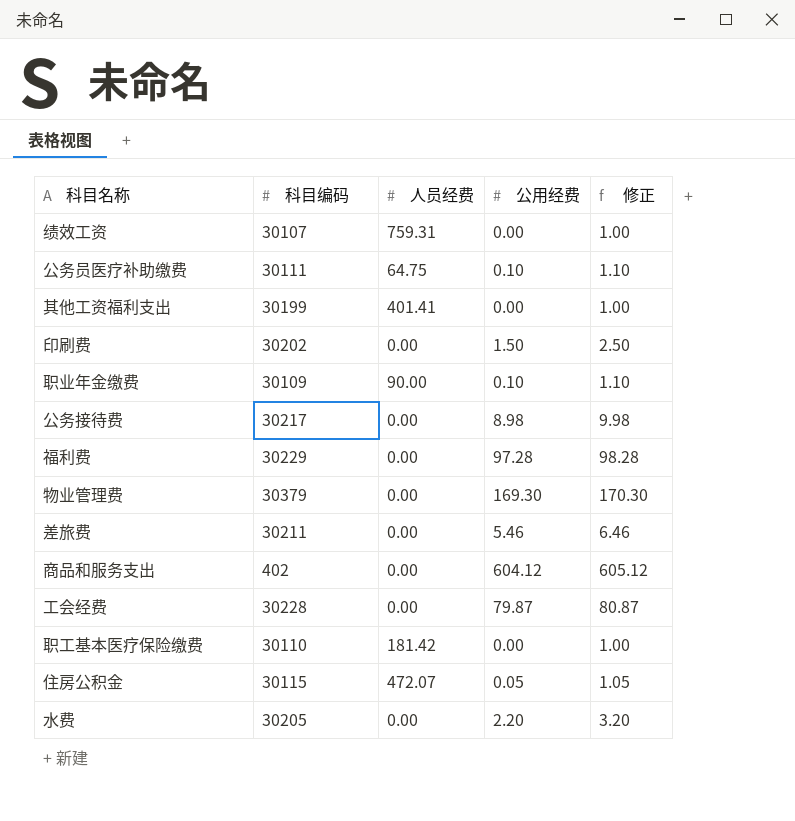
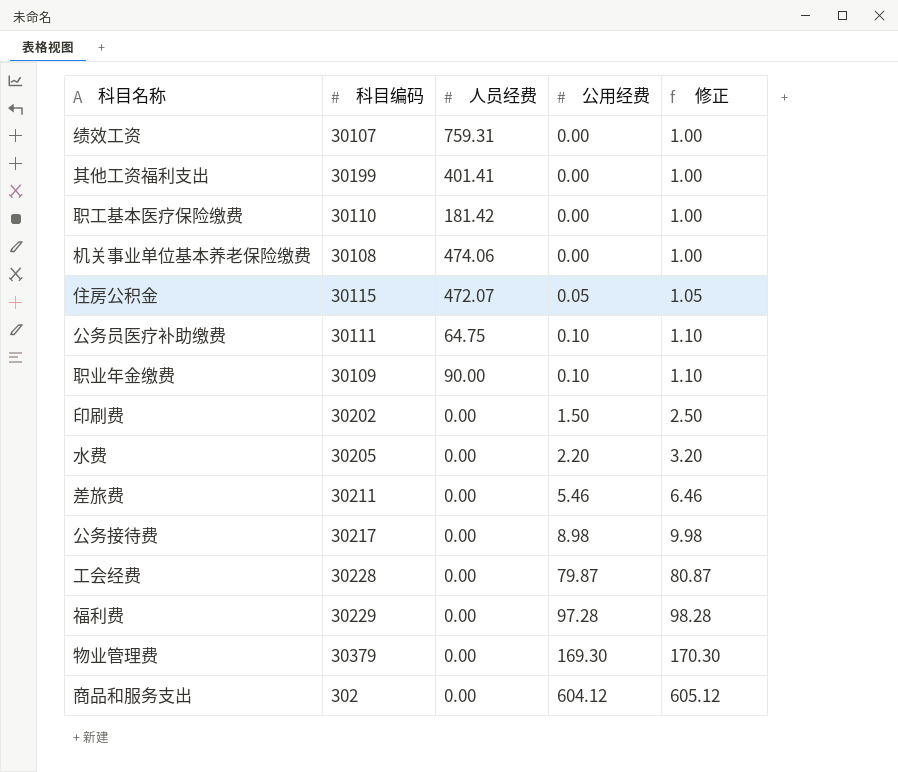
row order: none -> 公用经费 ascending
row 机关事业单位基本养老保险缴费: none -> 30108 | 474.06 | 0.00 | 1.00
商品和服务支出 | 科目编码: 402 -> 302

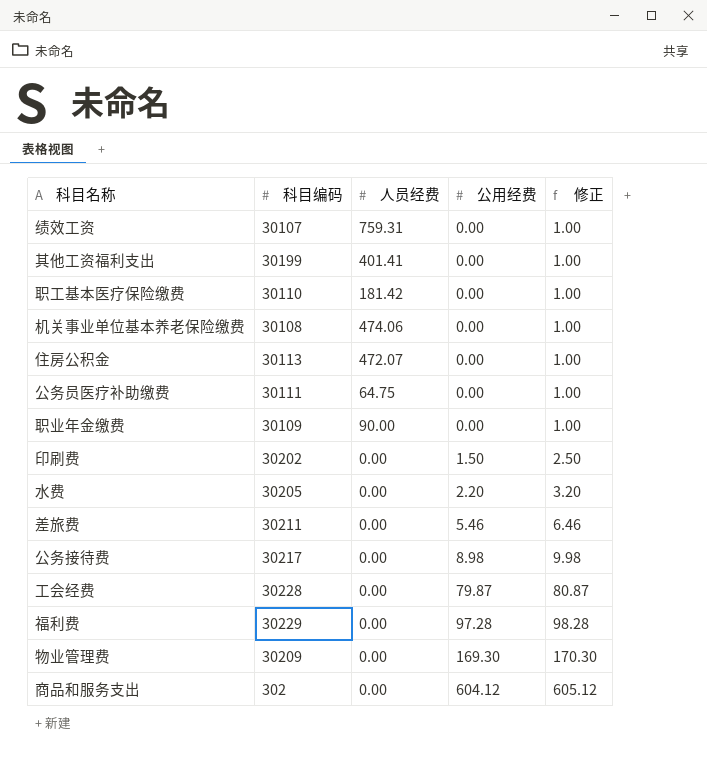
住房公积金 | 科目编码: 30115 -> 30113
住房公积金 | 公用经费: 0.05 -> 0.00
住房公积金 | 修正: 1.05 -> 1.00
公务员医疗补助缴费 | 公用经费: 0.10 -> 0.00
公务员医疗补助缴费 | 修正: 1.10 -> 1.00
职业年金缴费 | 公用经费: 0.10 -> 0.00
职业年金缴费 | 修正: 1.10 -> 1.00
物业管理费 | 科目编码: 30379 -> 30209

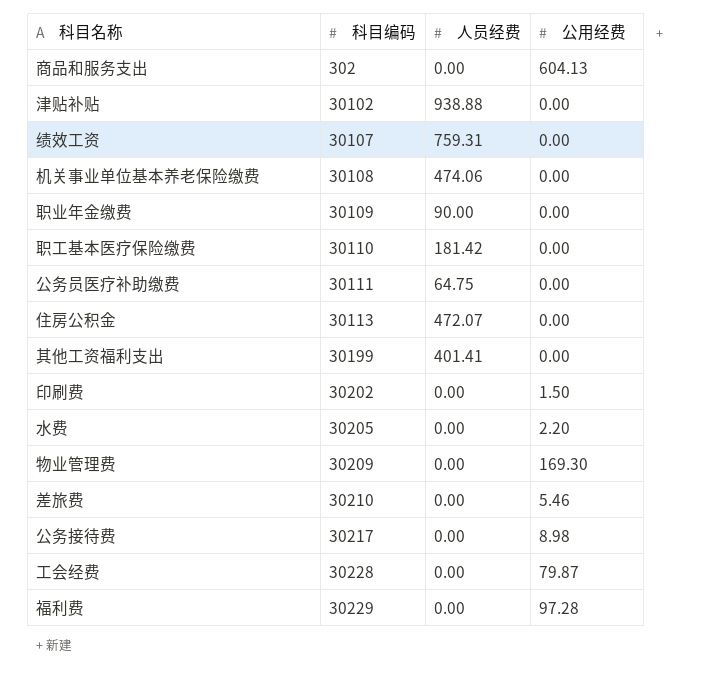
row order: 公用经费 ascending -> 科目编码 ascending
column 修正 | formula: [公用经费] + 1 -> none
商品和服务支出 | 公用经费: 604.12 -> 604.13
row 津贴补贴: none -> 30102 | 938.88 | 0.00
差旅费 | 科目编码: 30211 -> 30210

